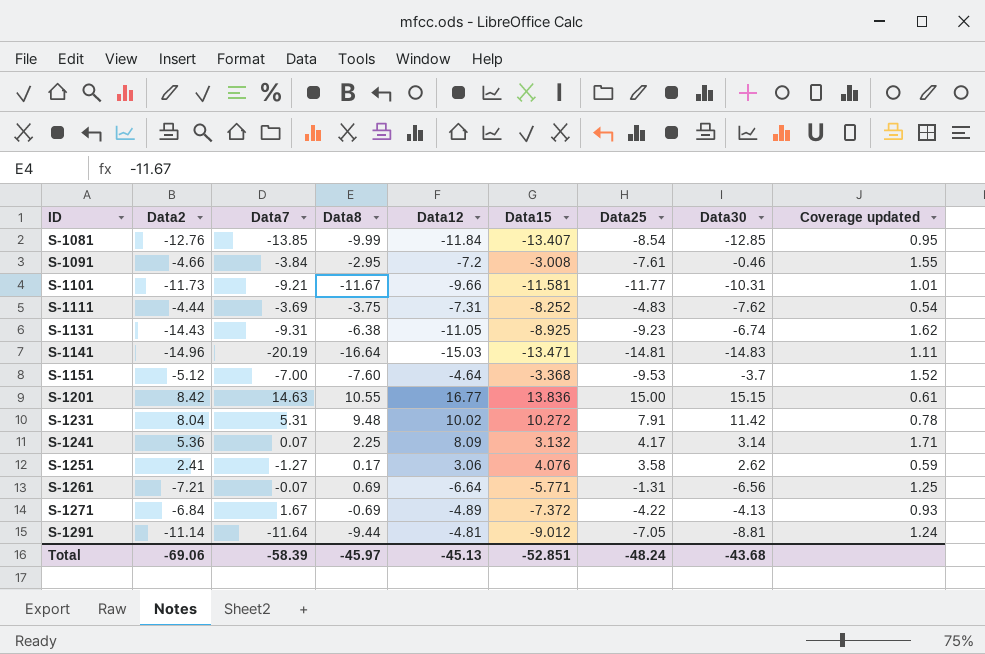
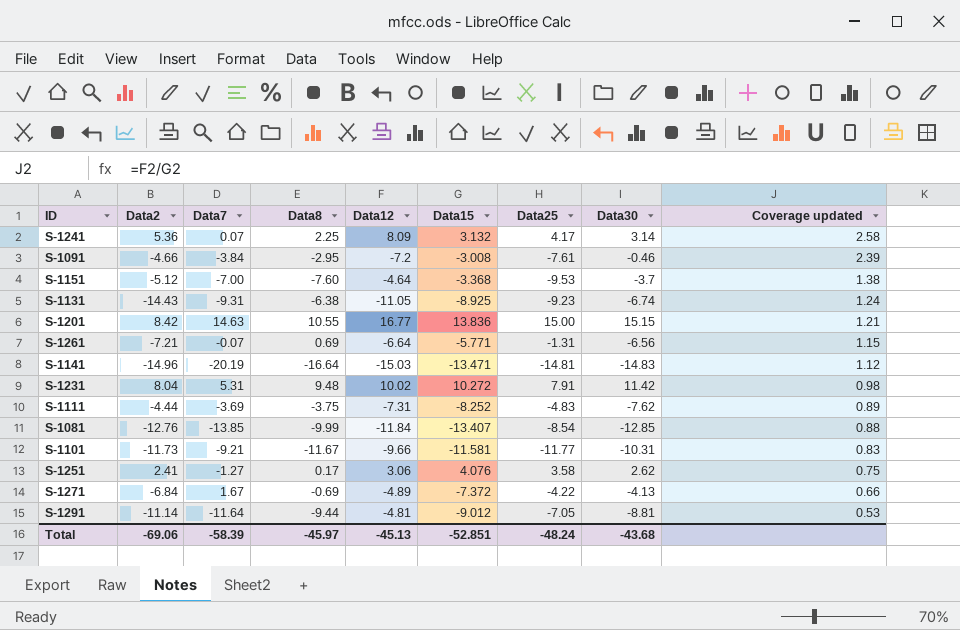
row order: ID ascending -> Coverage updated descending
column Coverage updated | formula: [Data2] / [Data15] -> [Data12] / [Data15]

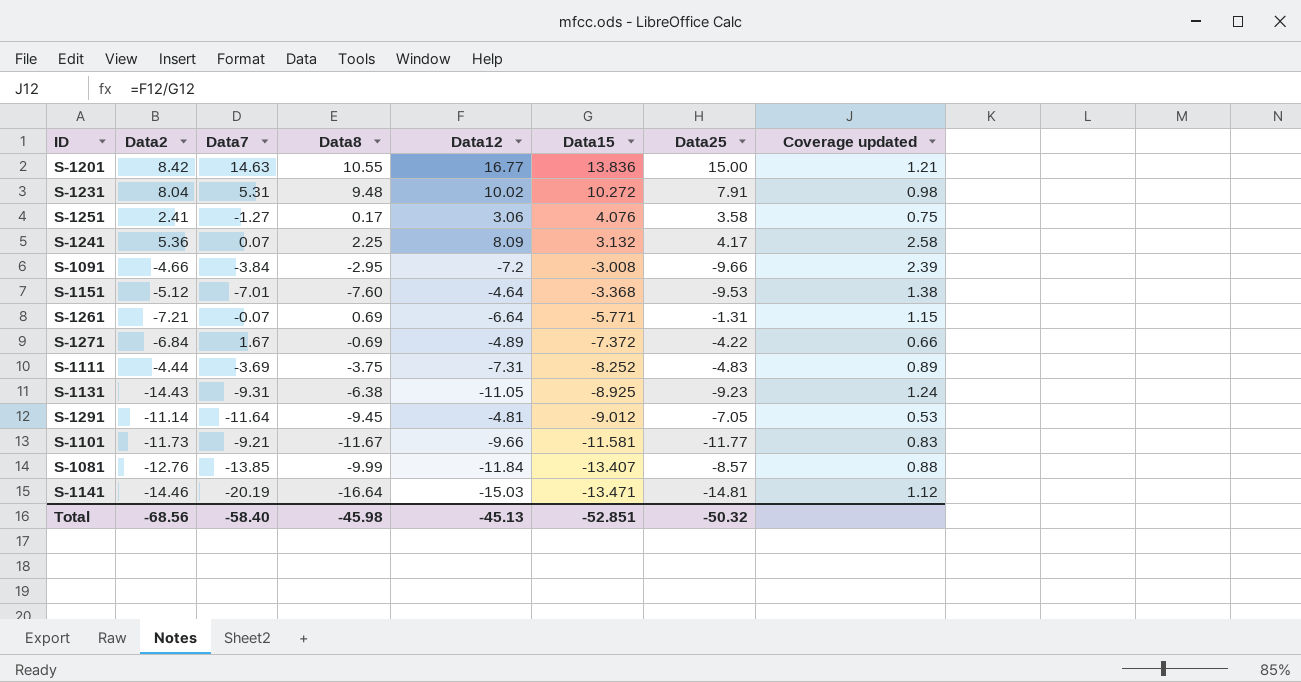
row order: Coverage updated descending -> Data15 descending
column Data30 | position: 8 -> none
S-1091 | Data25: -7.61 -> -9.66
S-1151 | Data7: -7.00 -> -7.01
S-1291 | Data8: -9.44 -> -9.45
S-1081 | Data25: -8.54 -> -8.57
S-1141 | Data2: -14.96 -> -14.46
Total | Data2: -69.06 -> -68.56
Total | Data7: -58.39 -> -58.40
Total | Data8: -45.97 -> -45.98
Total | Data25: -48.24 -> -50.32

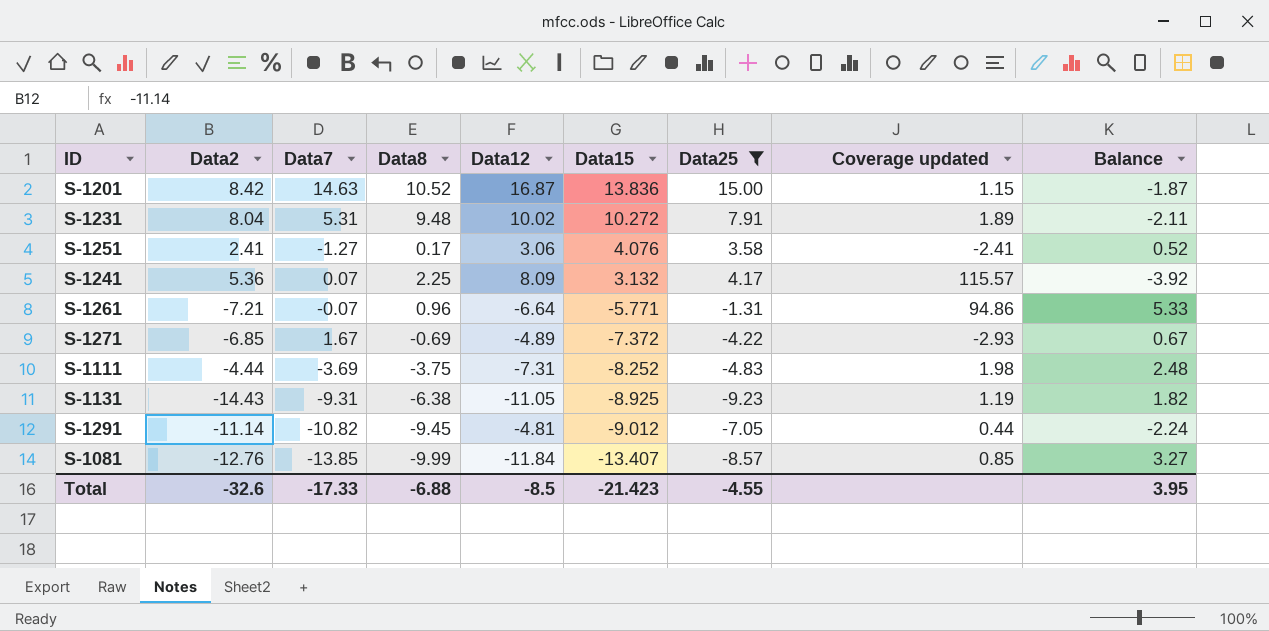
filter: none -> Data25 >= -9.23
column Coverage updated | formula: [Data12] / [Data15] -> [Data12] / [Data7]
column Balance | formula: none -> [Data25] - [Data12]
S-1201 | Data8: 10.55 -> 10.52
S-1201 | Data12: 16.77 -> 16.87
S-1261 | Data8: 0.69 -> 0.96
S-1271 | Data2: -6.84 -> -6.85
S-1291 | Data7: -11.64 -> -10.82
Total | Data2: -68.56 -> -32.6
Total | Data7: -58.40 -> -17.33
Total | Data8: -45.98 -> -6.88
Total | Data12: -45.13 -> -8.5
Total | Data15: -52.851 -> -21.423
Total | Data25: -50.32 -> -4.55

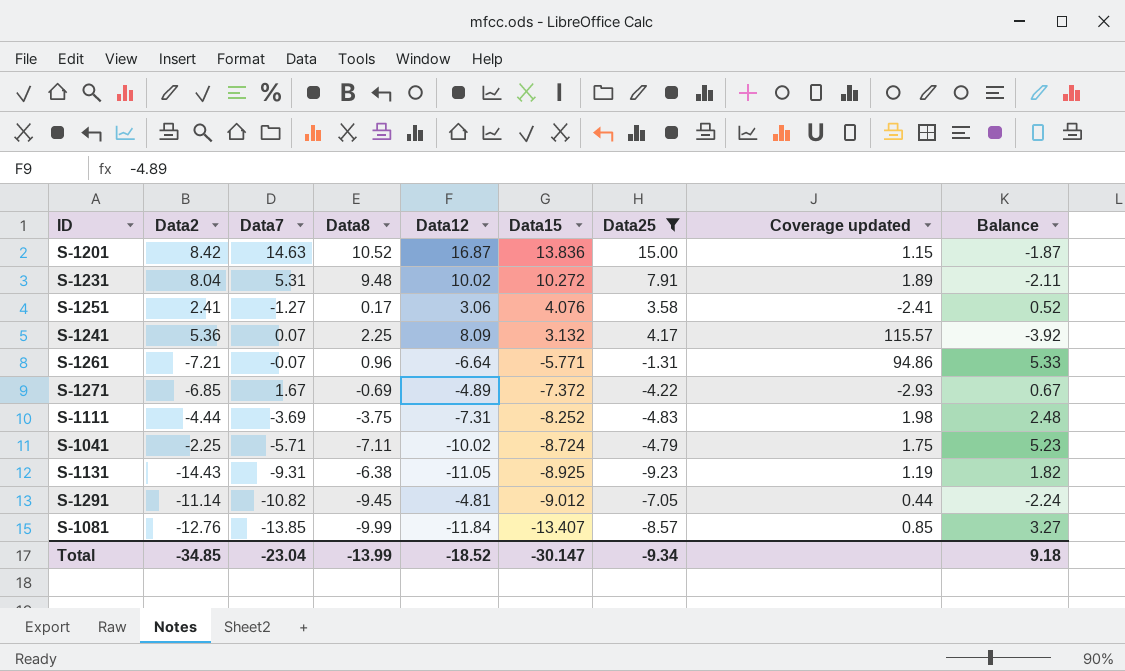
row S-1041: none -> -2.25 | -5.71 | -7.11 | -10.02 | -8.724 | -4.79 | 1.75 | 5.23
Total | Data2: -32.6 -> -34.85
Total | Data7: -17.33 -> -23.04
Total | Data8: -6.88 -> -13.99
Total | Data12: -8.5 -> -18.52
Total | Data15: -21.423 -> -30.147
Total | Data25: -4.55 -> -9.34
Total | Balance: 3.95 -> 9.18

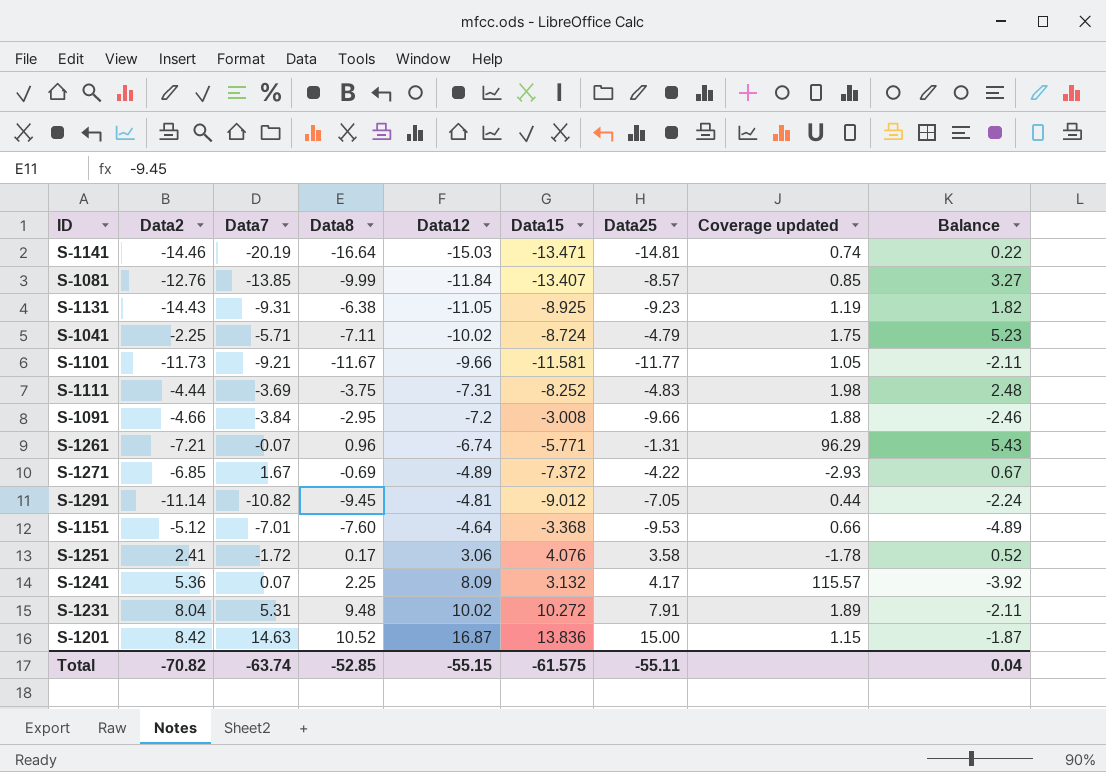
filter: Data25 >= -9.23 -> none
row order: Data15 descending -> Data12 ascending
S-1261 | Data12: -6.64 -> -6.74
S-1261 | Coverage updated: 94.86 -> 96.29
S-1261 | Balance: 5.33 -> 5.43
S-1251 | Data7: -1.27 -> -1.72
S-1251 | Coverage updated: -2.41 -> -1.78
Total | Data2: -34.85 -> -70.82
Total | Data7: -23.04 -> -63.74
Total | Data8: -13.99 -> -52.85
Total | Data12: -18.52 -> -55.15
Total | Data15: -30.147 -> -61.575
Total | Data25: -9.34 -> -55.11
Total | Balance: 9.18 -> 0.04

